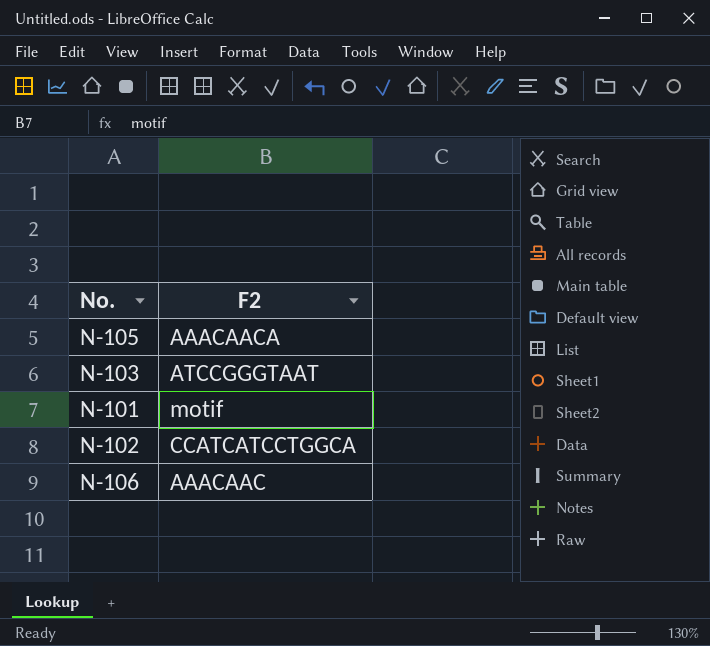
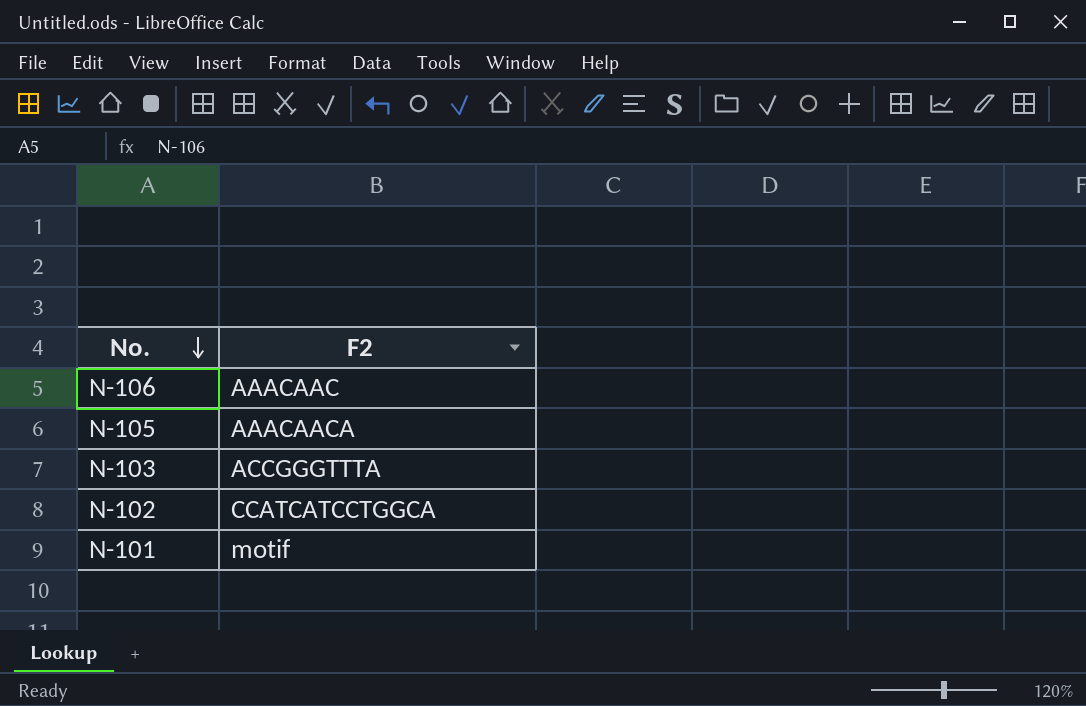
row order: none -> No. descending
N-103 | F2: ATCCGGGTAAT -> ACCGGGTTTA

